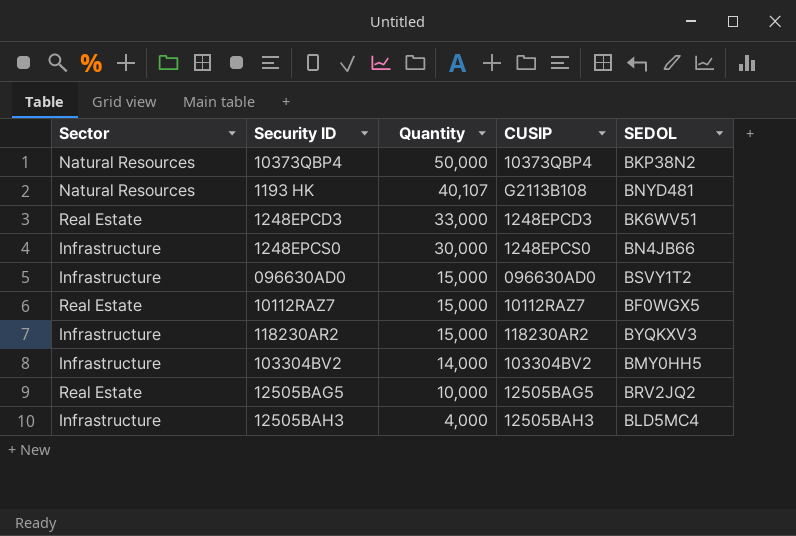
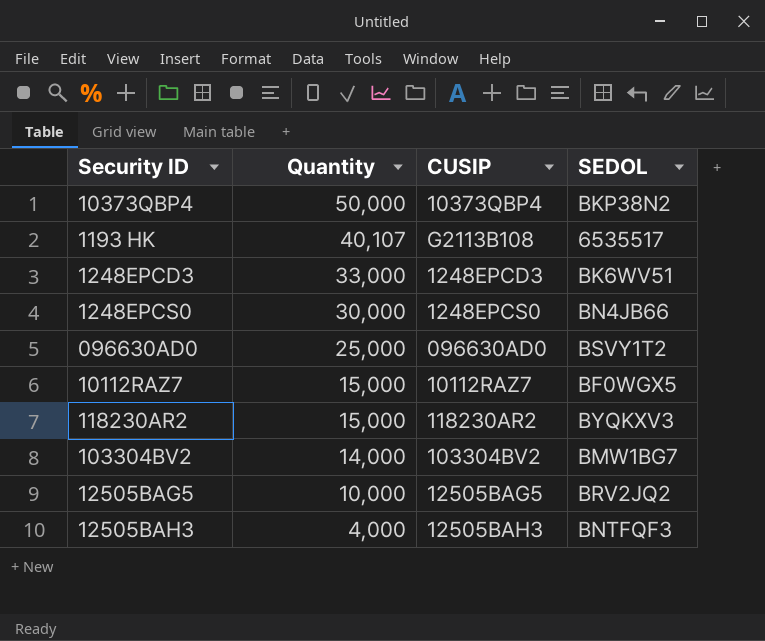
column Sector | position: 1 -> none
1193 HK | SEDOL: BNYD481 -> 6535517
096630AD0 | Quantity: 15,000 -> 25,000
103304BV2 | SEDOL: BMY0HH5 -> BMW1BG7
12505BAH3 | SEDOL: BLD5MC4 -> BNTFQF3

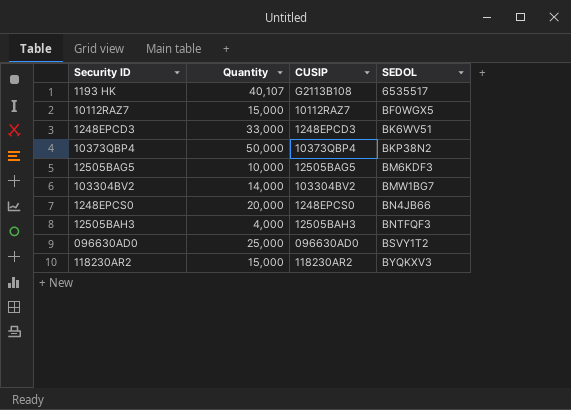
row order: Quantity descending -> SEDOL ascending
12505BAG5 | SEDOL: BRV2JQ2 -> BM6KDF3
1248EPCS0 | Quantity: 30,000 -> 20,000

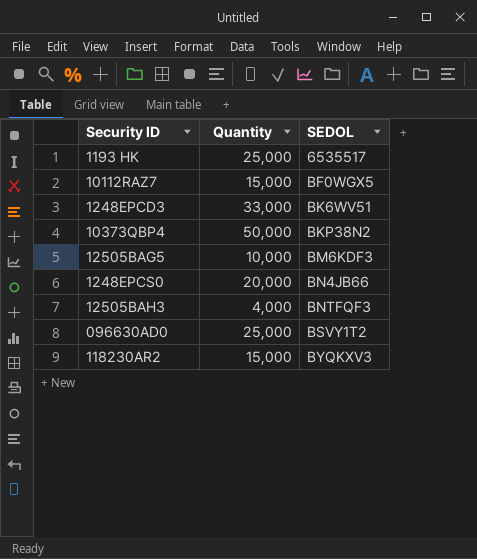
column CUSIP | position: 3 -> none
row 103304BV2: 14,000 | 103304BV2 | BMW1BG7 -> none
1193 HK | Quantity: 40,107 -> 25,000

